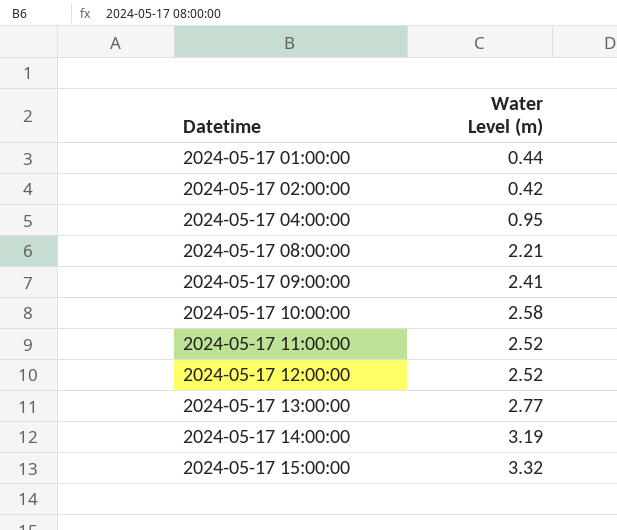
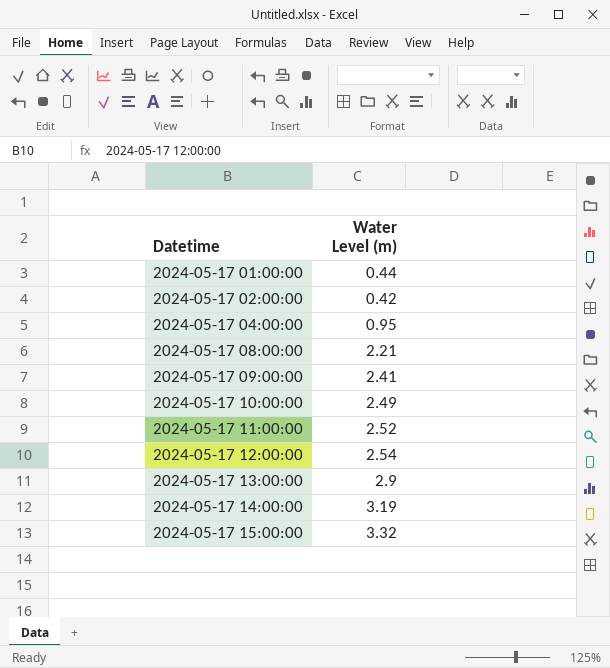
2024-05-17 10:00:00 | Water Level (m): 2.58 -> 2.49
2024-05-17 12:00:00 | Water Level (m): 2.52 -> 2.54
2024-05-17 13:00:00 | Water Level (m): 2.77 -> 2.9

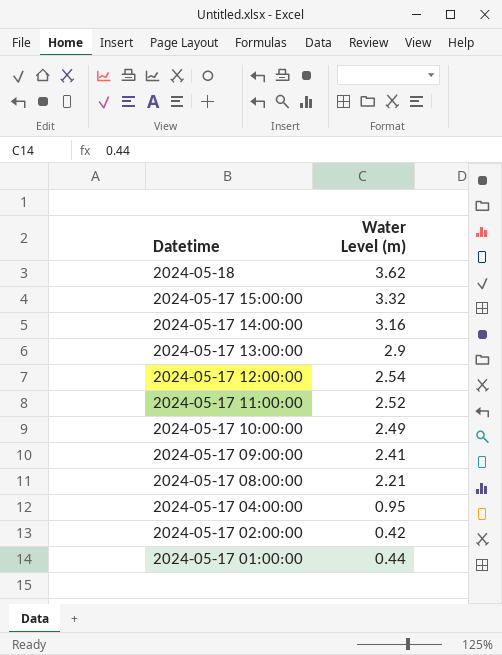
row order: Datetime ascending -> Datetime descending
row 2024-05-18: none -> 3.62
2024-05-17 14:00:00 | Water Level (m): 3.19 -> 3.16

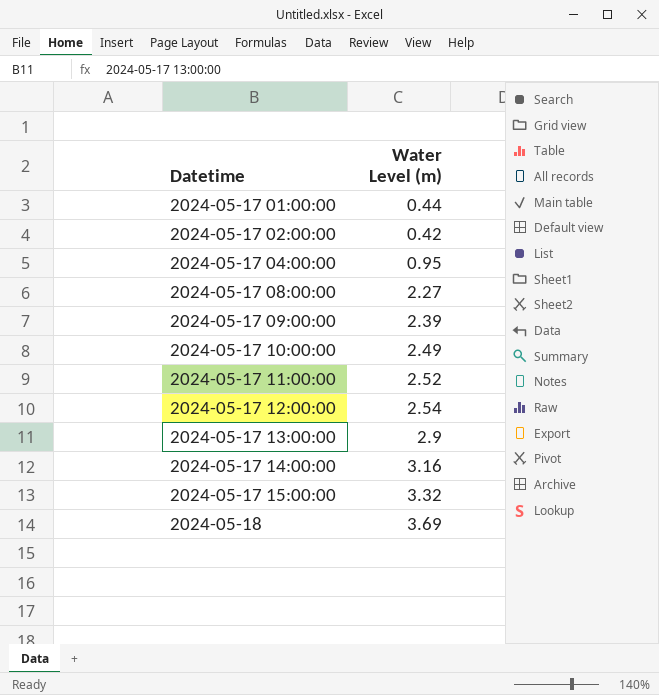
row order: Datetime descending -> Datetime ascending
2024-05-17 08:00:00 | Water Level (m): 2.21 -> 2.27
2024-05-17 09:00:00 | Water Level (m): 2.41 -> 2.39
2024-05-18 | Water Level (m): 3.62 -> 3.69

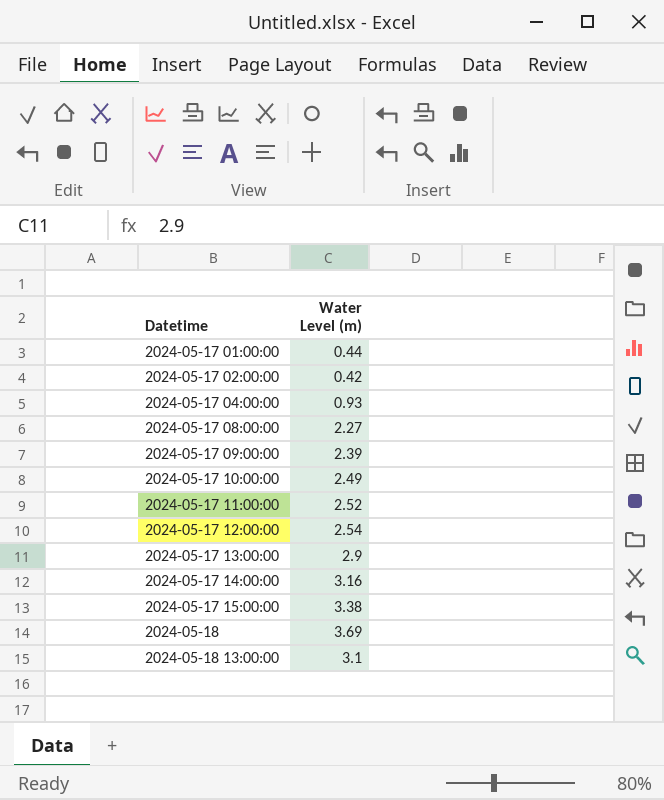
2024-05-17 04:00:00 | Water Level (m): 0.95 -> 0.93
2024-05-17 15:00:00 | Water Level (m): 3.32 -> 3.38
row 2024-05-18 13:00:00: none -> 3.1

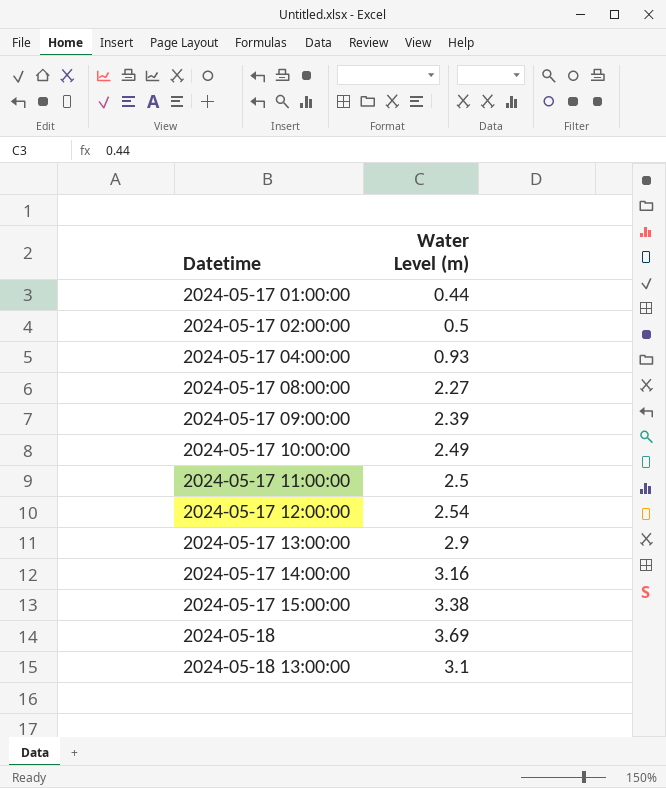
2024-05-17 02:00:00 | Water Level (m): 0.42 -> 0.5
2024-05-17 11:00:00 | Water Level (m): 2.52 -> 2.5

